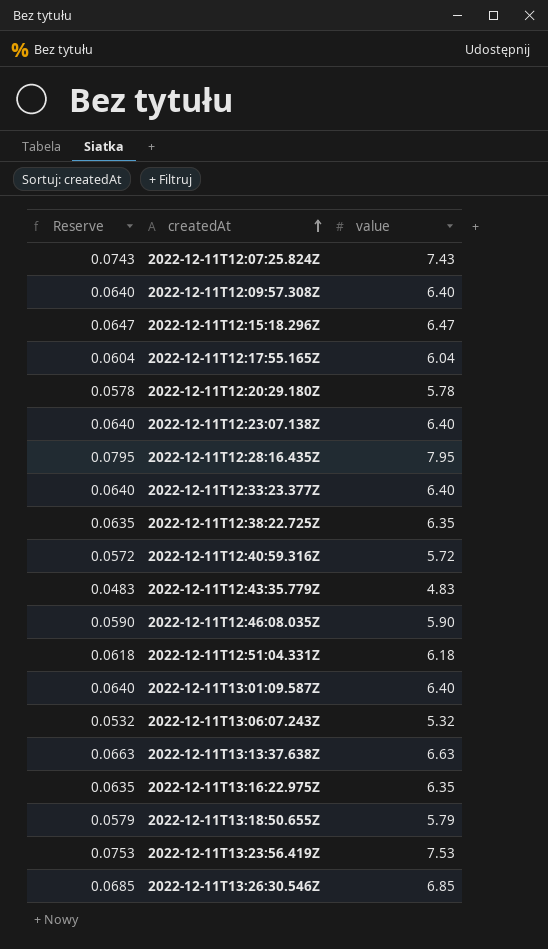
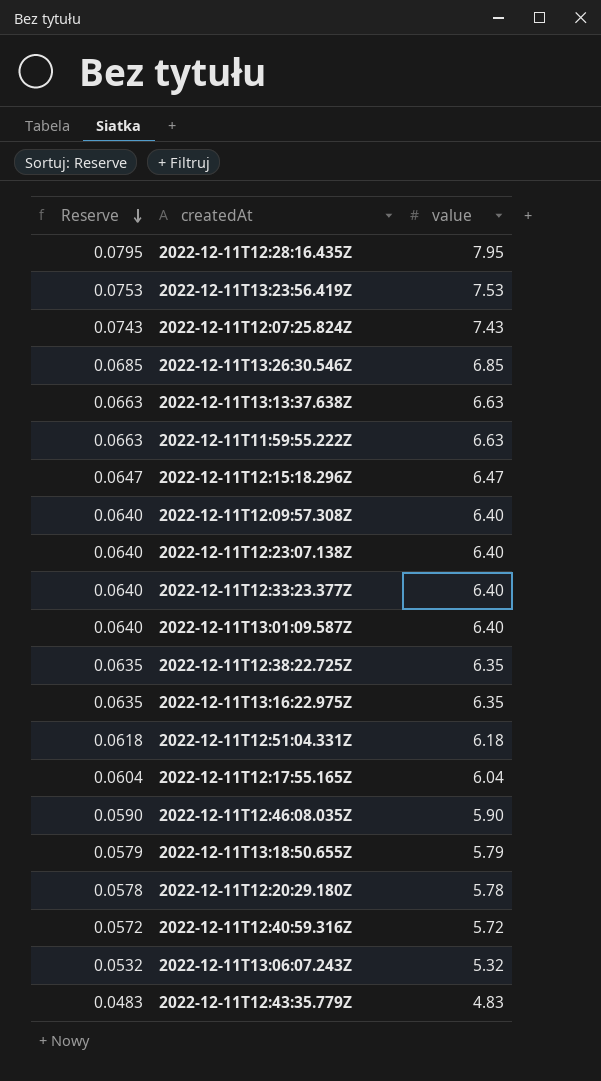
row order: createdAt ascending -> Reserve descending
row 2022-12-11T11:59:55.222Z: none -> 0.0663 | 6.63

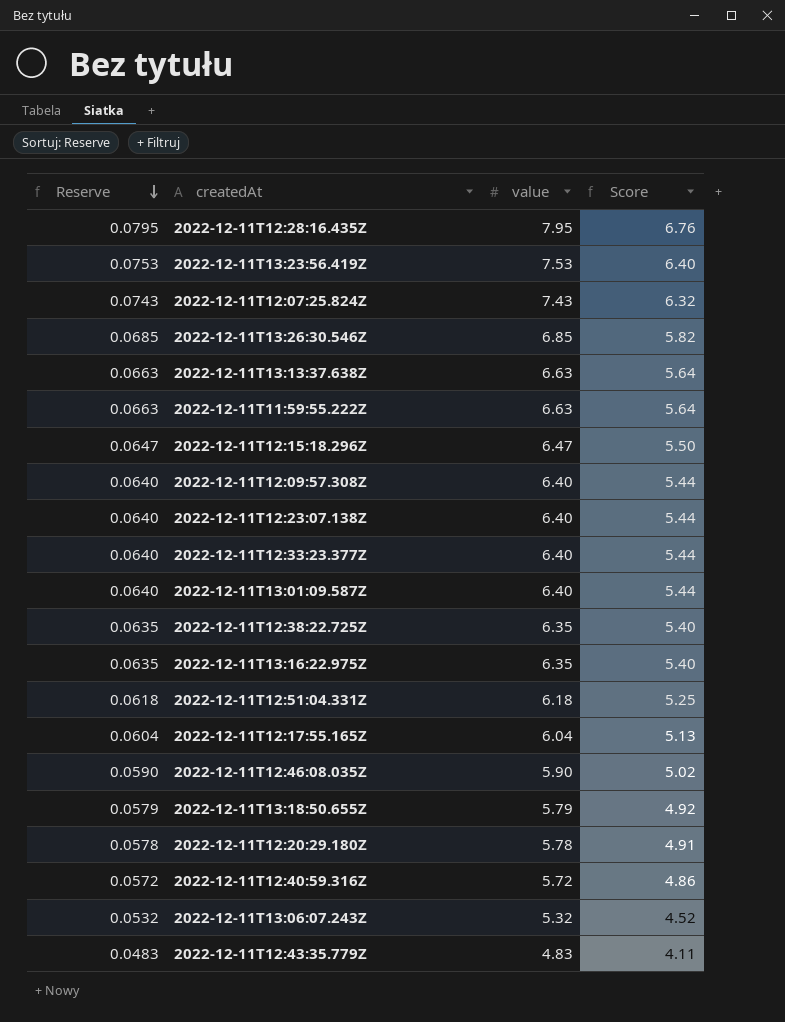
column Score | formula: none -> [value] * 0.85

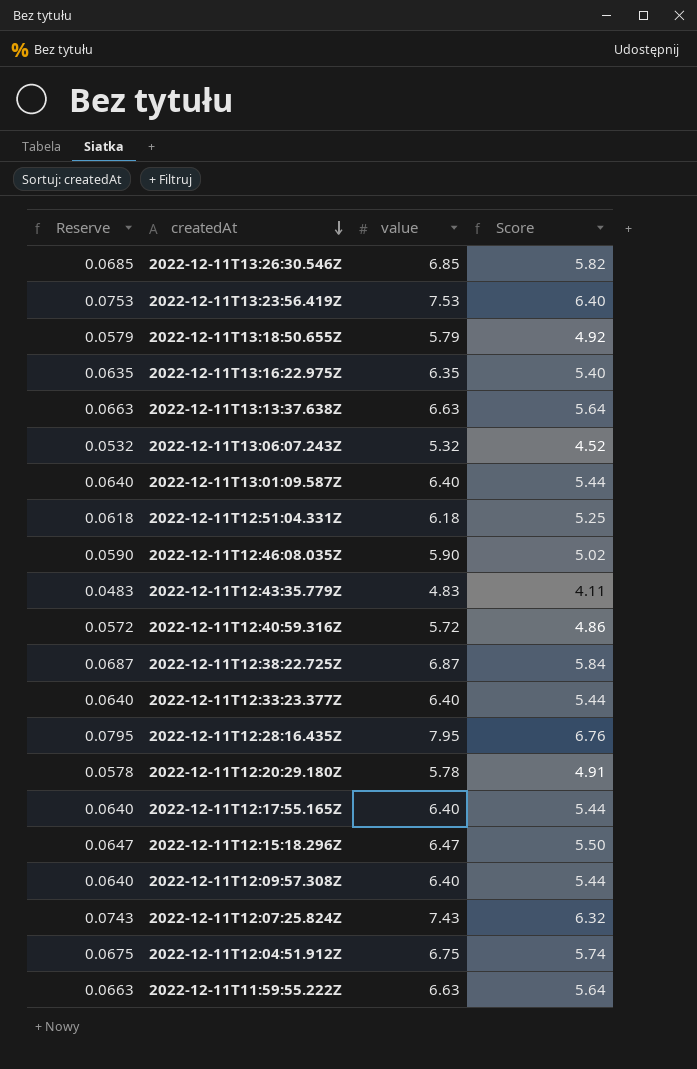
row order: Reserve descending -> createdAt descending
row 2022-12-11T12:23:07.138Z: 0.0640 | 6.40 | 5.44 -> none
2022-12-11T12:38:22.725Z | Reserve: 0.0635 -> 0.0687
2022-12-11T12:38:22.725Z | value: 6.35 -> 6.87
2022-12-11T12:38:22.725Z | Score: 5.40 -> 5.84
2022-12-11T12:17:55.165Z | Reserve: 0.0604 -> 0.0640
2022-12-11T12:17:55.165Z | value: 6.04 -> 6.40
2022-12-11T12:17:55.165Z | Score: 5.13 -> 5.44
row 2022-12-11T12:04:51.912Z: none -> 0.0675 | 6.75 | 5.74

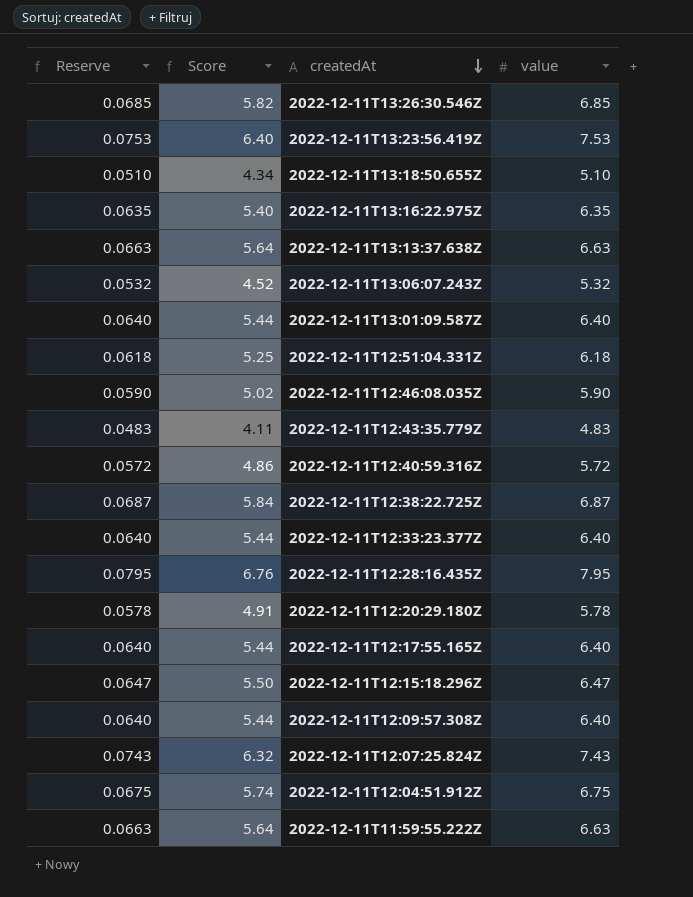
column Score | position: 4 -> 2
2022-12-11T13:18:50.655Z | Reserve: 0.0579 -> 0.0510
2022-12-11T13:18:50.655Z | Score: 4.92 -> 4.34
2022-12-11T13:18:50.655Z | value: 5.79 -> 5.10

